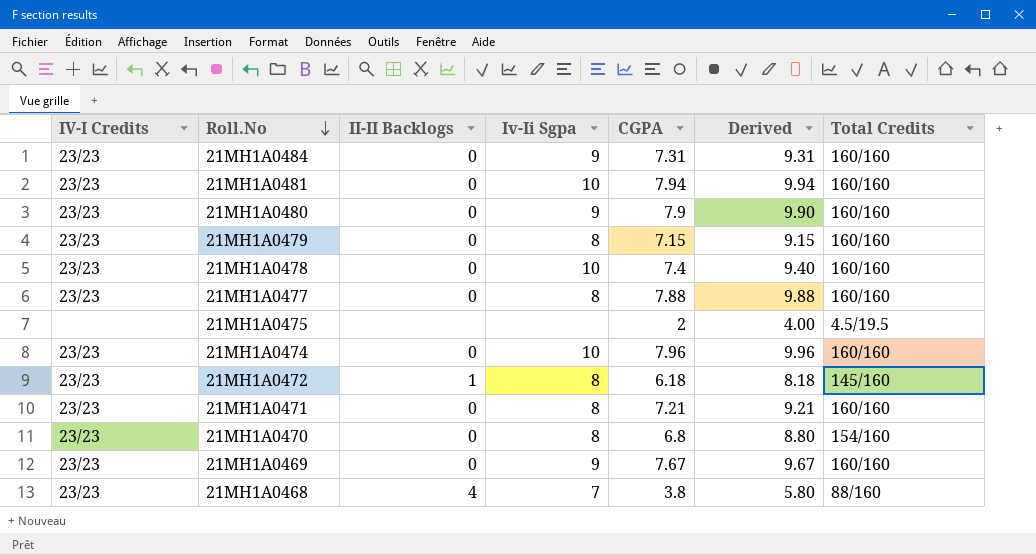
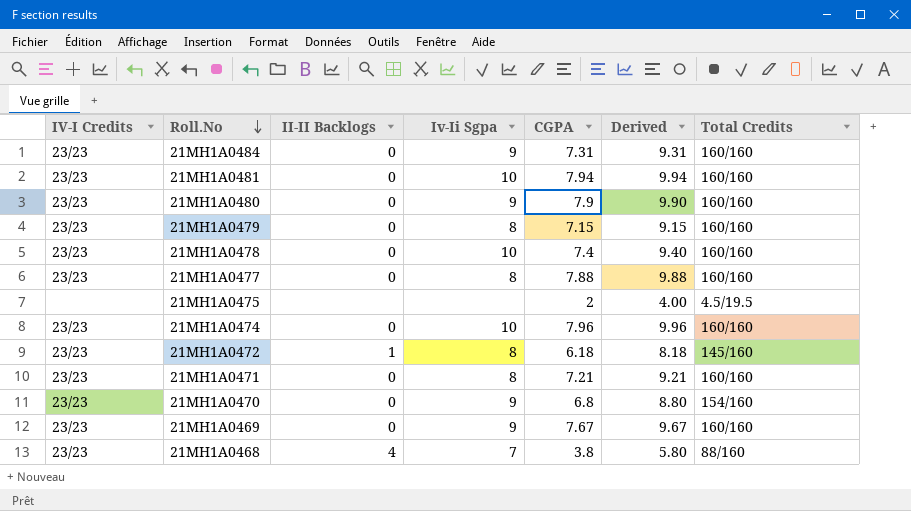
21MH1A0470 | Iv-Ii Sgpa: 8 -> 9

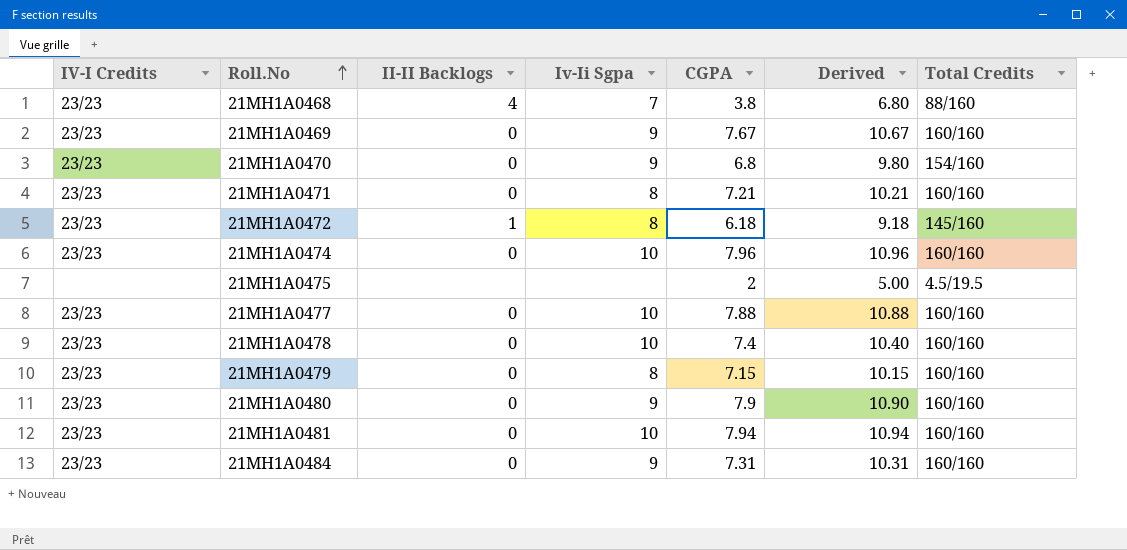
row order: Roll.No descending -> Roll.No ascending
column Derived | formula: [CGPA] + 2 -> [CGPA] + 3
21MH1A0477 | Iv-Ii Sgpa: 8 -> 10

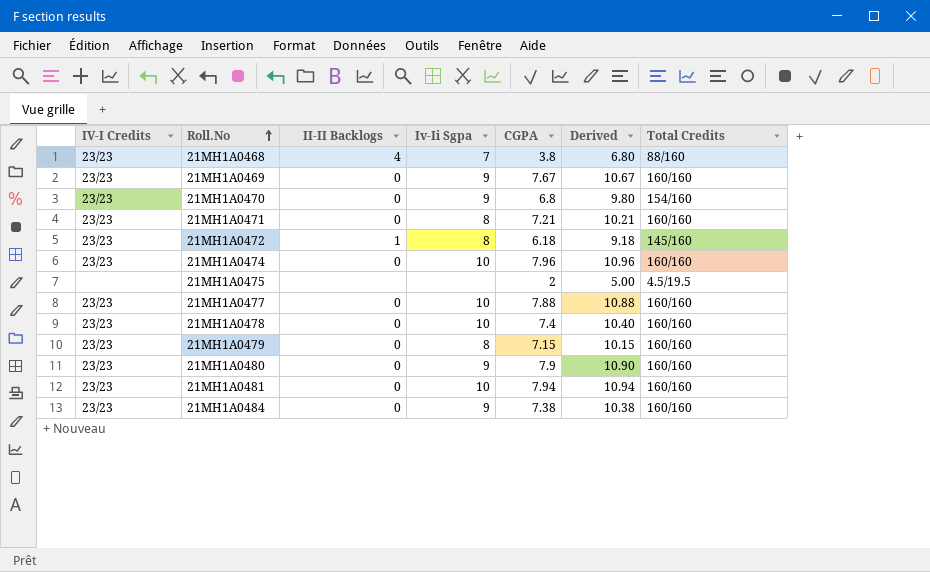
21MH1A0484 | CGPA: 7.31 -> 7.38
21MH1A0484 | Derived: 10.31 -> 10.38

